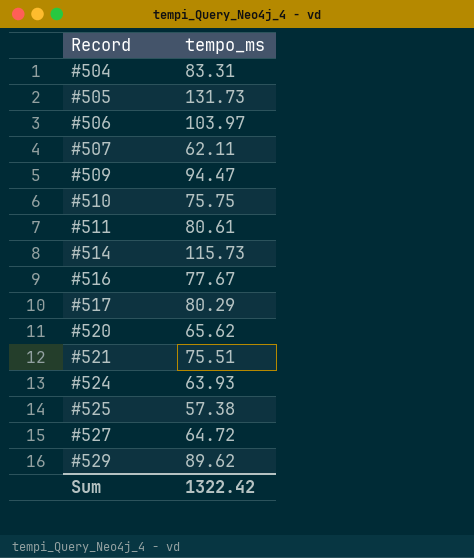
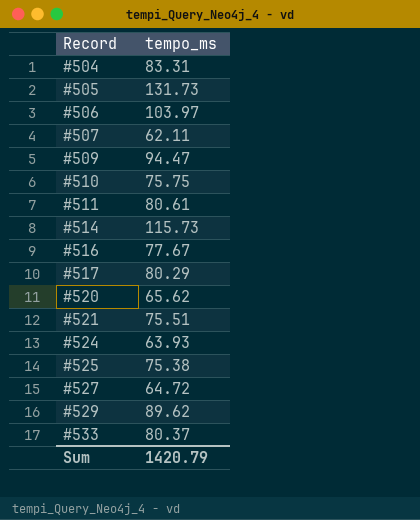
#525 | tempo_ms: 57.38 -> 75.38
row #533: none -> 80.37
Sum | tempo_ms: 1322.42 -> 1420.79

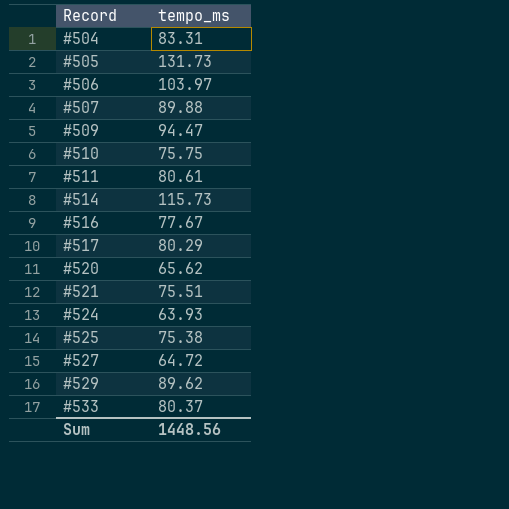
#507 | tempo_ms: 62.11 -> 89.88
Sum | tempo_ms: 1420.79 -> 1448.56

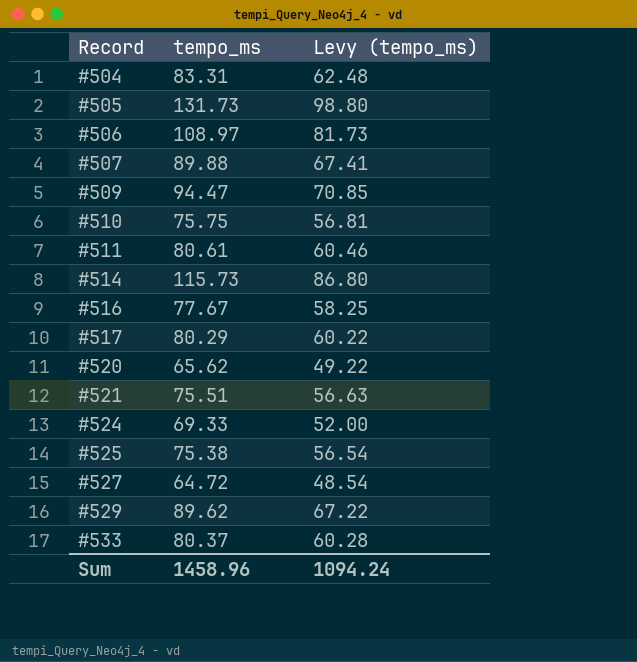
column Levy (tempo_ms) | formula: none -> [tempo_ms] * 0.75
#506 | tempo_ms: 103.97 -> 108.97
#524 | tempo_ms: 63.93 -> 69.33
Sum | tempo_ms: 1448.56 -> 1458.96

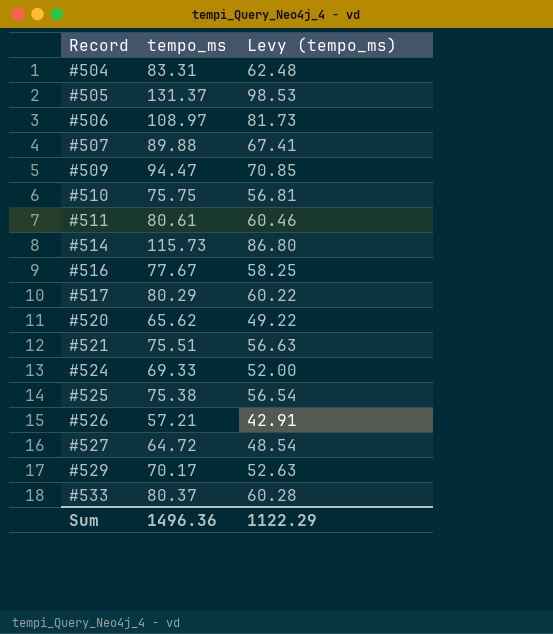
#505 | tempo_ms: 131.73 -> 131.37
#505 | Levy (tempo_ms): 98.80 -> 98.53
row #526: none -> 57.21 | 42.91
#529 | tempo_ms: 89.62 -> 70.17
#529 | Levy (tempo_ms): 67.22 -> 52.63
Sum | tempo_ms: 1458.96 -> 1496.36
Sum | Levy (tempo_ms): 1094.24 -> 1122.29

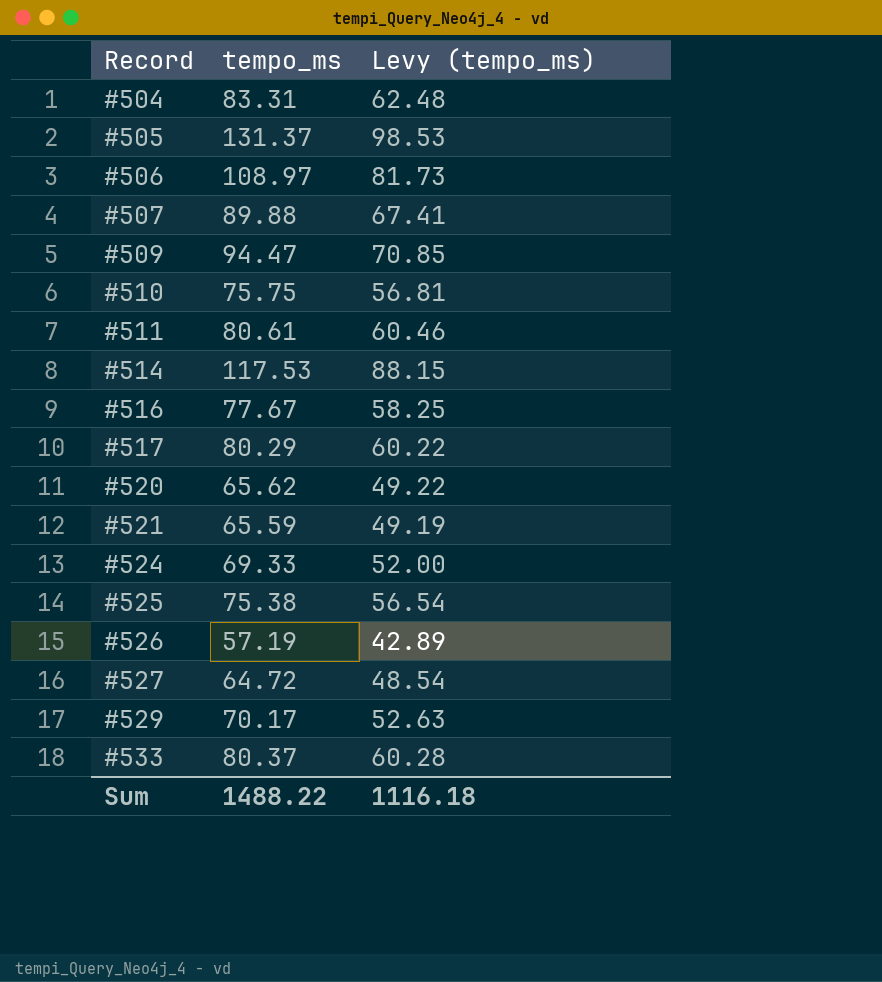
#514 | tempo_ms: 115.73 -> 117.53
#514 | Levy (tempo_ms): 86.80 -> 88.15
#521 | tempo_ms: 75.51 -> 65.59
#521 | Levy (tempo_ms): 56.63 -> 49.19
#526 | tempo_ms: 57.21 -> 57.19
#526 | Levy (tempo_ms): 42.91 -> 42.89
Sum | tempo_ms: 1496.36 -> 1488.22
Sum | Levy (tempo_ms): 1122.29 -> 1116.18

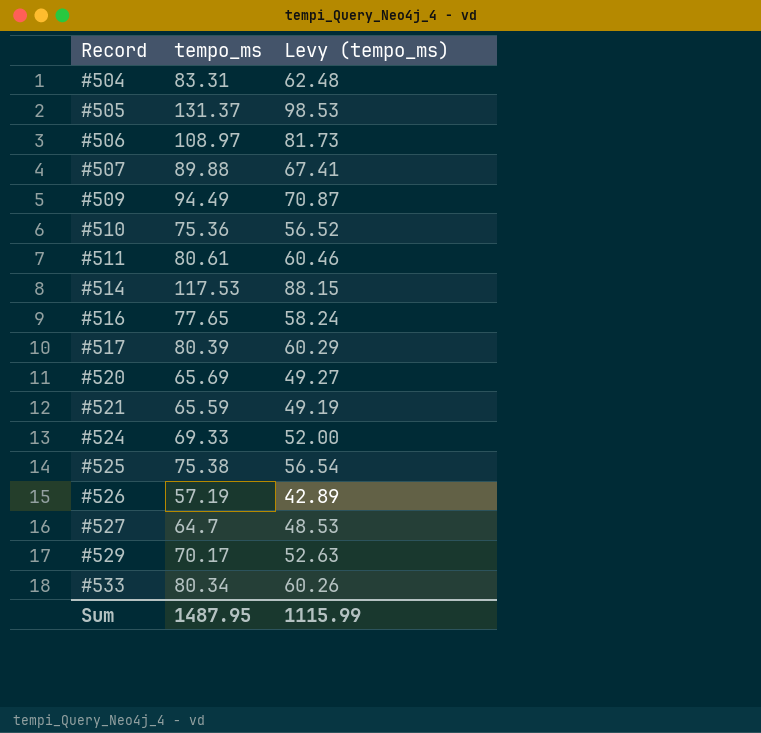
#509 | tempo_ms: 94.47 -> 94.49
#509 | Levy (tempo_ms): 70.85 -> 70.87
#510 | tempo_ms: 75.75 -> 75.36
#510 | Levy (tempo_ms): 56.81 -> 56.52
#516 | tempo_ms: 77.67 -> 77.65
#516 | Levy (tempo_ms): 58.25 -> 58.24
#517 | tempo_ms: 80.29 -> 80.39
#517 | Levy (tempo_ms): 60.22 -> 60.29
#520 | tempo_ms: 65.62 -> 65.69
#520 | Levy (tempo_ms): 49.22 -> 49.27
#527 | tempo_ms: 64.72 -> 64.7
#527 | Levy (tempo_ms): 48.54 -> 48.53
#533 | tempo_ms: 80.37 -> 80.34
#533 | Levy (tempo_ms): 60.28 -> 60.26
Sum | tempo_ms: 1488.22 -> 1487.95
Sum | Levy (tempo_ms): 1116.18 -> 1115.99

